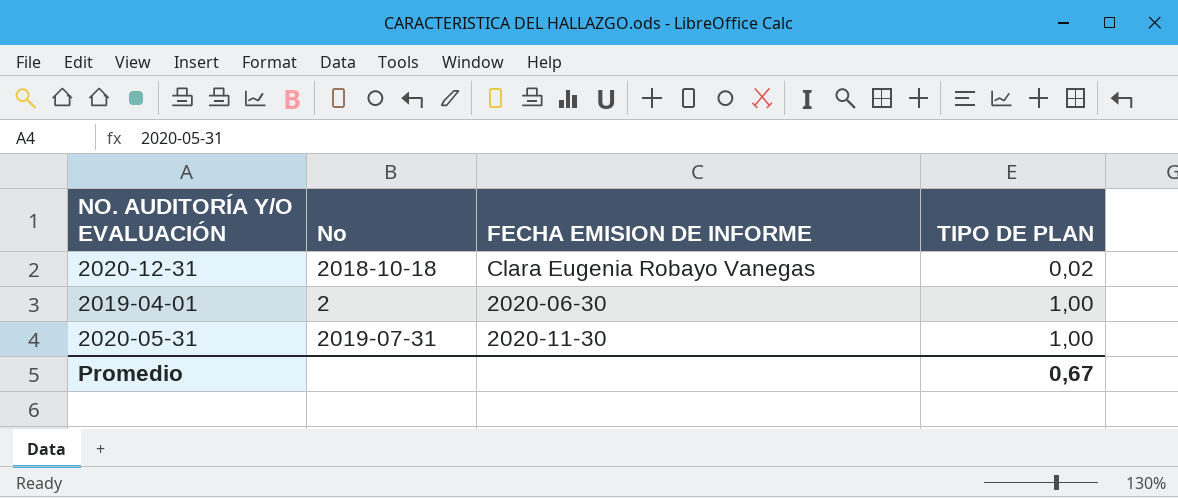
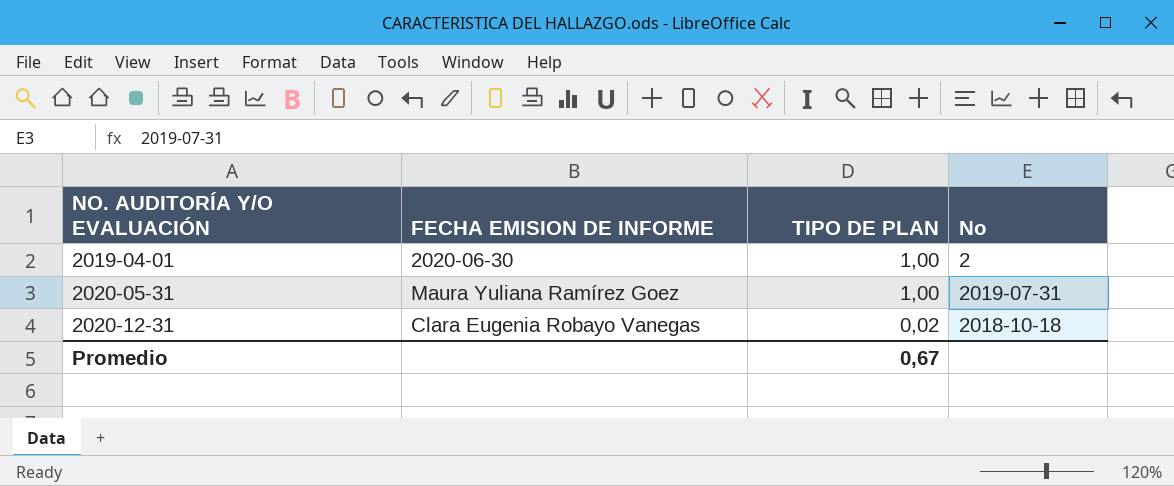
row order: TIPO DE PLAN ascending -> NO. AUDITORÍA Y/O EVALUACIÓN ascending
column No | position: 2 -> 4
2020-05-31 | FECHA EMISION DE INFORME: 2020-11-30 -> Maura Yuliana Ramírez Goez

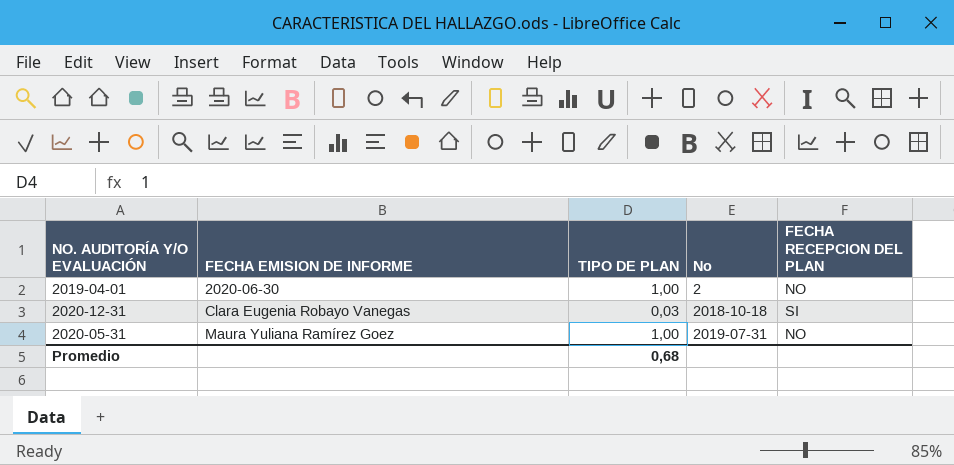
row order: NO. AUDITORÍA Y/O EVALUACIÓN ascending -> FECHA EMISION DE INFORME ascending
column FECHA RECEPCION DEL PLAN | position: none -> 5
2020-12-31 | TIPO DE PLAN: 0,02 -> 0,03
Promedio | TIPO DE PLAN: 0,67 -> 0,68

